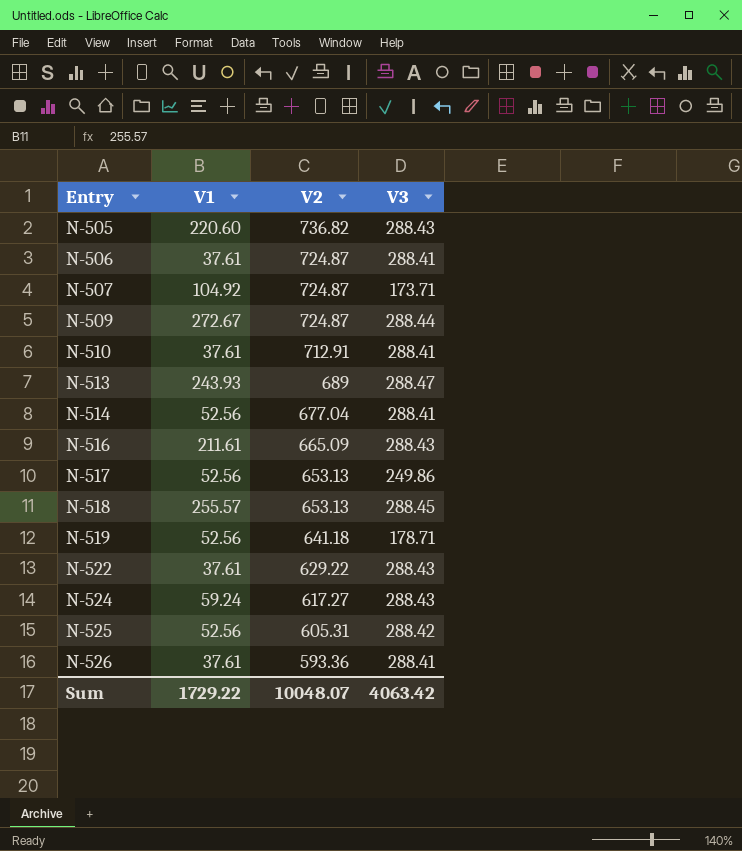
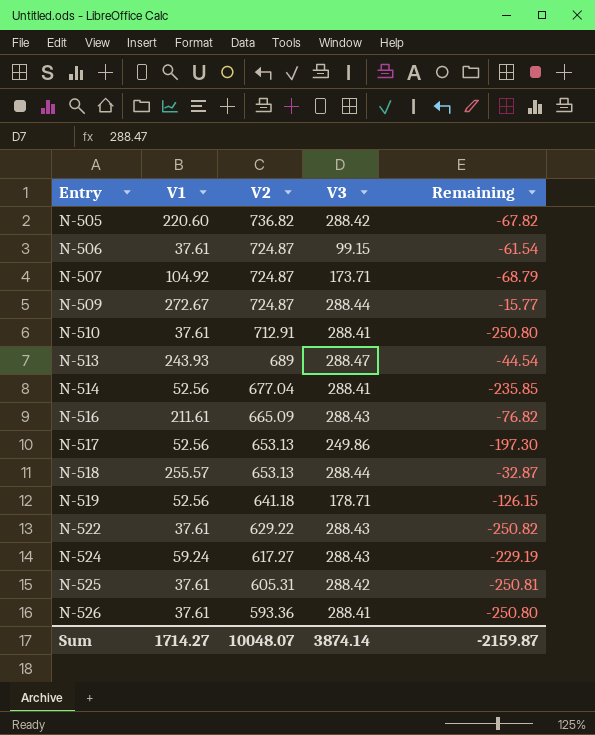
column Remaining | formula: none -> [V1] - [V3]
N-505 | V3: 288.43 -> 288.42
N-506 | V3: 288.41 -> 99.15
N-518 | V3: 288.45 -> 288.44
N-525 | V1: 52.56 -> 37.61
Sum | V1: 1729.22 -> 1714.27
Sum | V3: 4063.42 -> 3874.14

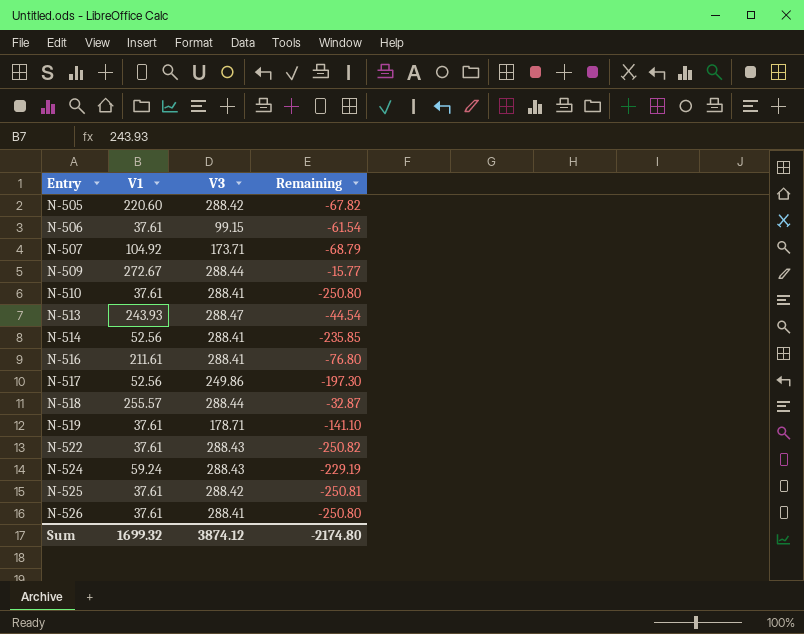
column V2 | position: 3 -> none
N-516 | V3: 288.43 -> 288.41
N-516 | Remaining: -76.82 -> -76.80
N-519 | V1: 52.56 -> 37.61
N-519 | Remaining: -126.15 -> -141.10
Sum | V1: 1714.27 -> 1699.32
Sum | V3: 3874.14 -> 3874.12
Sum | Remaining: -2159.87 -> -2174.80

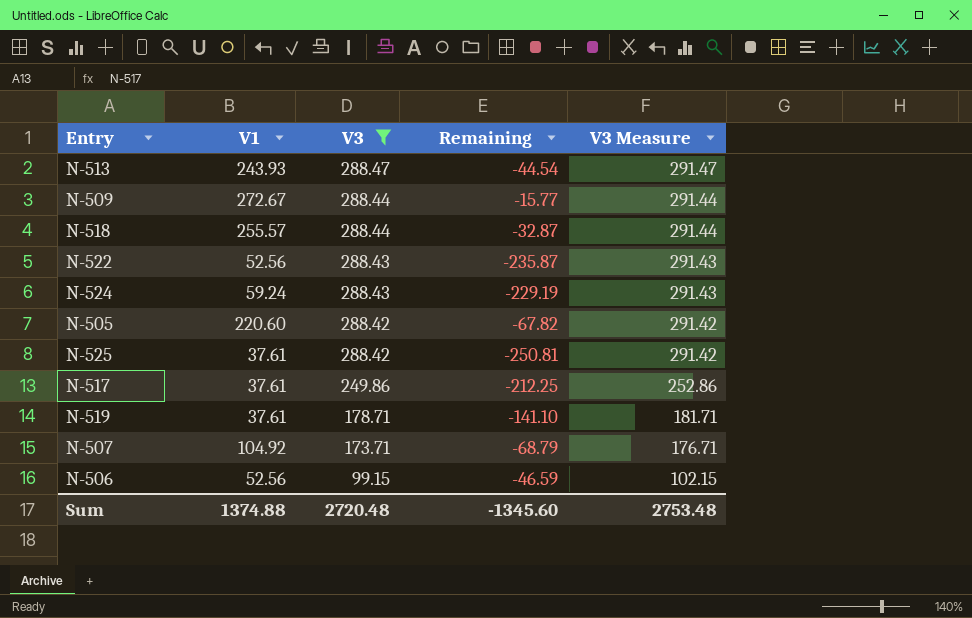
filter: none -> V3 != 288.41
row order: Entry ascending -> V3 descending
column V3 Measure | formula: none -> [V3] + 3
N-522 | V1: 37.61 -> 52.56
N-522 | Remaining: -250.82 -> -235.87
N-517 | V1: 52.56 -> 37.61
N-517 | Remaining: -197.30 -> -212.25
N-506 | V1: 37.61 -> 52.56
N-506 | Remaining: -61.54 -> -46.59
Sum | V1: 1699.32 -> 1374.88
Sum | V3: 3874.12 -> 2720.48
Sum | Remaining: -2174.80 -> -1345.60

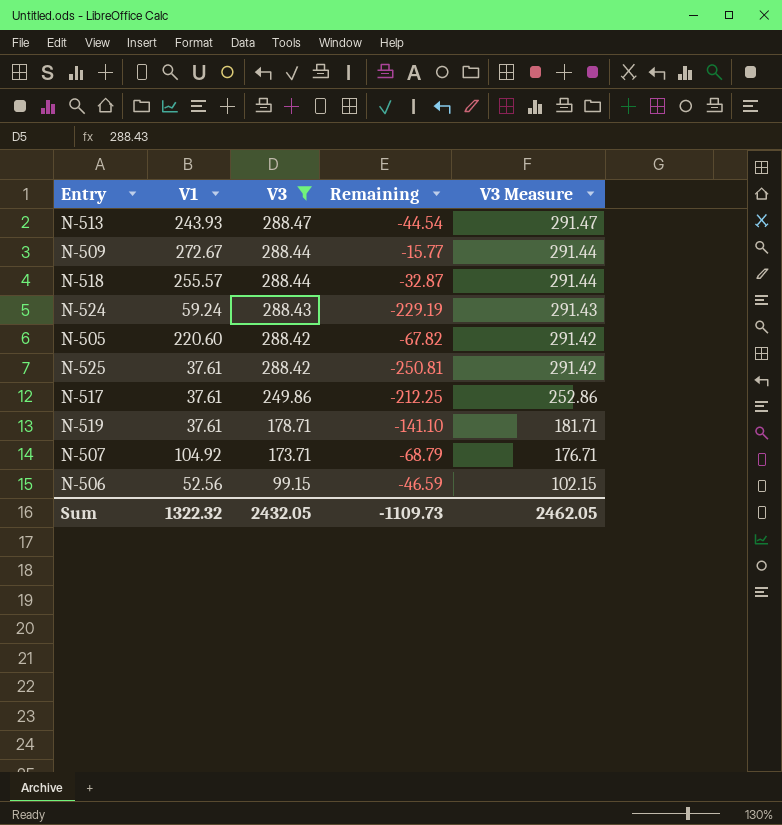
row N-522: 52.56 | 288.43 | -235.87 | 291.43 -> none
Sum | V1: 1374.88 -> 1322.32
Sum | V3: 2720.48 -> 2432.05
Sum | Remaining: -1345.60 -> -1109.73
Sum | V3 Measure: 2753.48 -> 2462.05

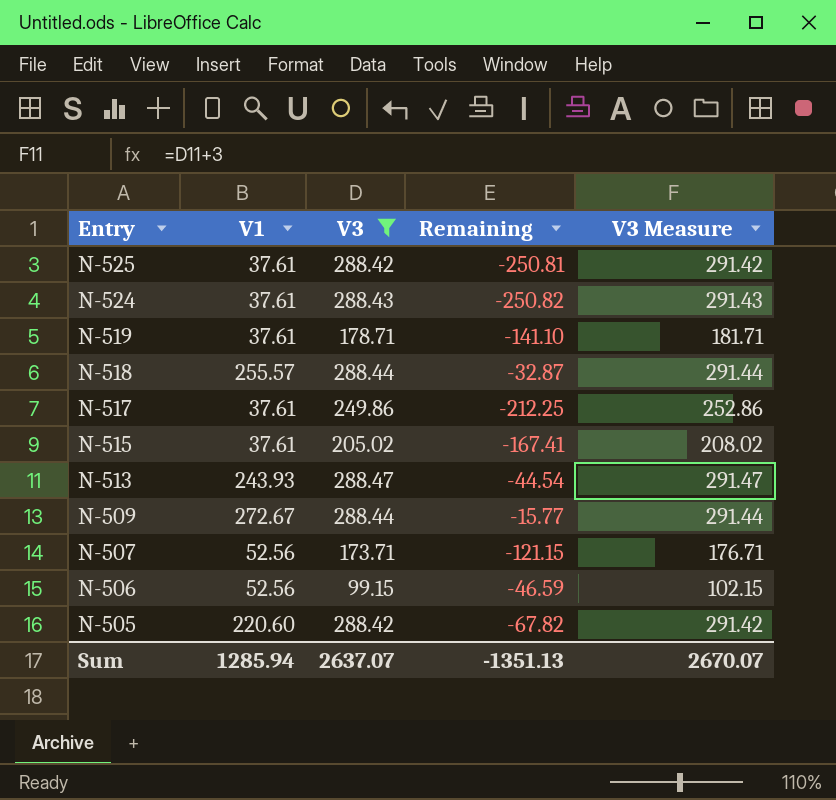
row order: V3 descending -> Entry descending
N-524 | V1: 59.24 -> 37.61
N-524 | Remaining: -229.19 -> -250.82
row N-515: none -> 37.61 | 205.02 | -167.41 | 208.02
N-507 | V1: 104.92 -> 52.56
N-507 | Remaining: -68.79 -> -121.15
Sum | V1: 1322.32 -> 1285.94
Sum | V3: 2432.05 -> 2637.07
Sum | Remaining: -1109.73 -> -1351.13
Sum | V3 Measure: 2462.05 -> 2670.07

